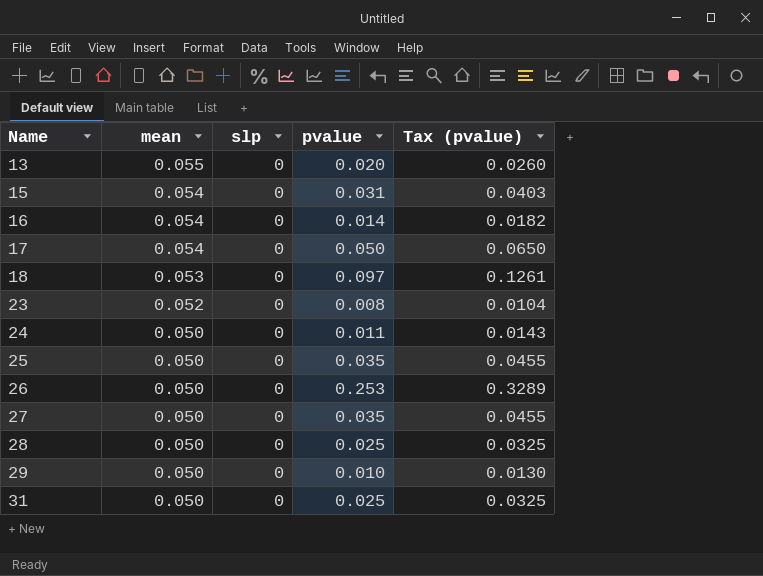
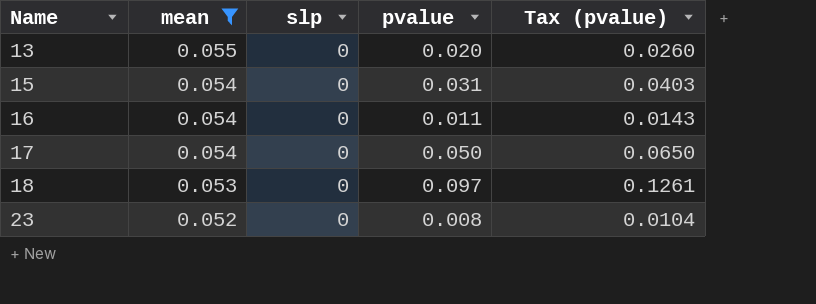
filter: none -> mean != 0.050
16 | pvalue: 0.014 -> 0.011
16 | Tax (pvalue): 0.0182 -> 0.0143

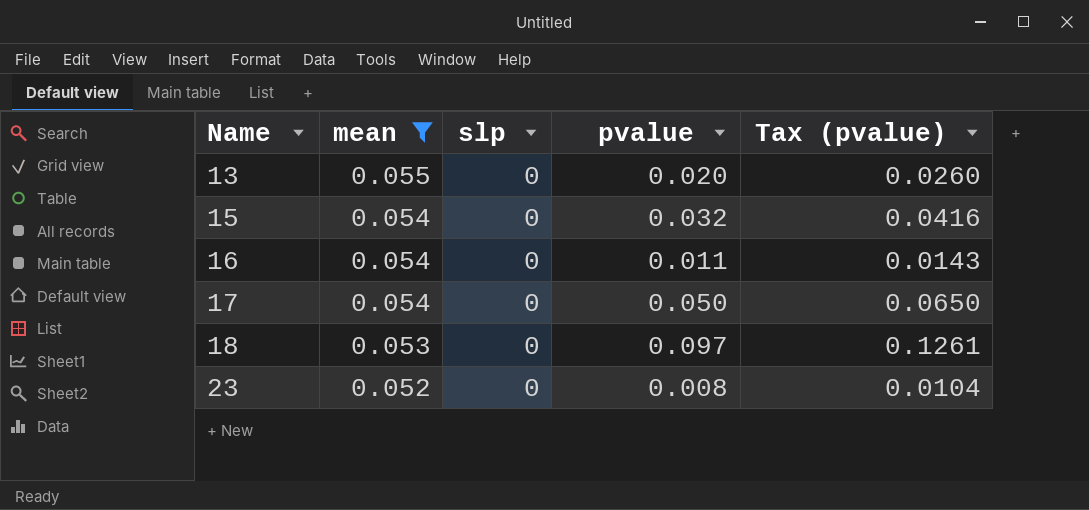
15 | pvalue: 0.031 -> 0.032
15 | Tax (pvalue): 0.0403 -> 0.0416

